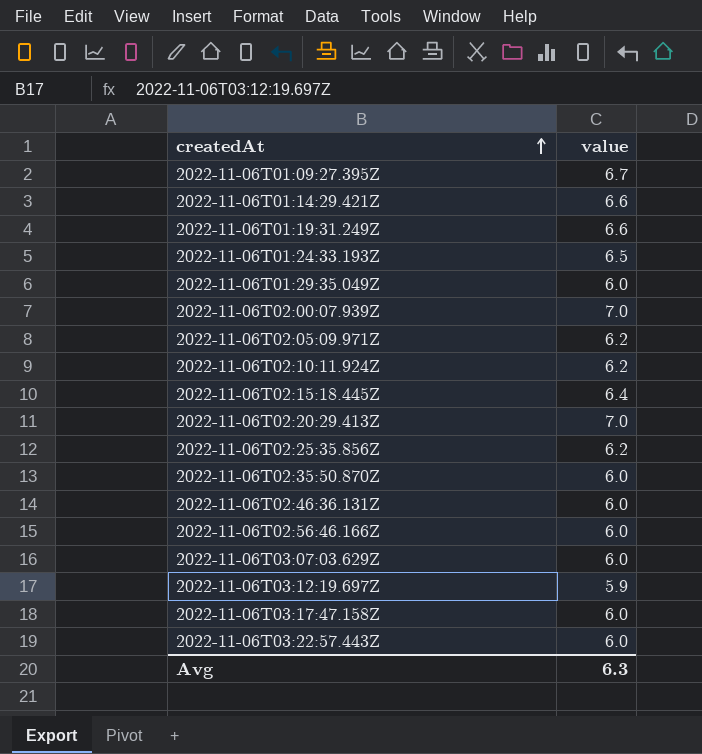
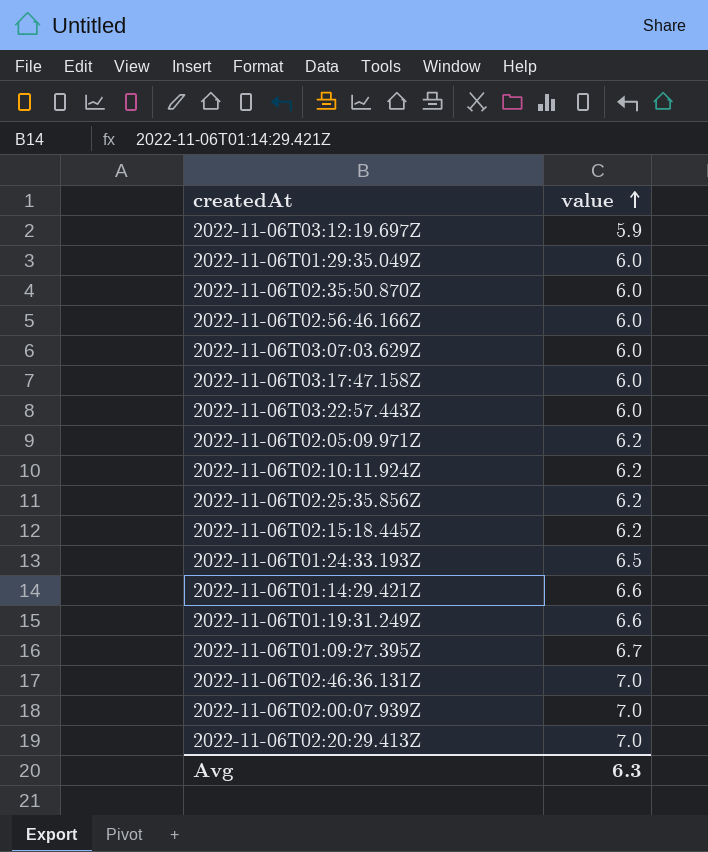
row order: createdAt ascending -> value ascending
2022-11-06T02:15:18.445Z | value: 6.4 -> 6.2
2022-11-06T02:46:36.131Z | value: 6.0 -> 7.0

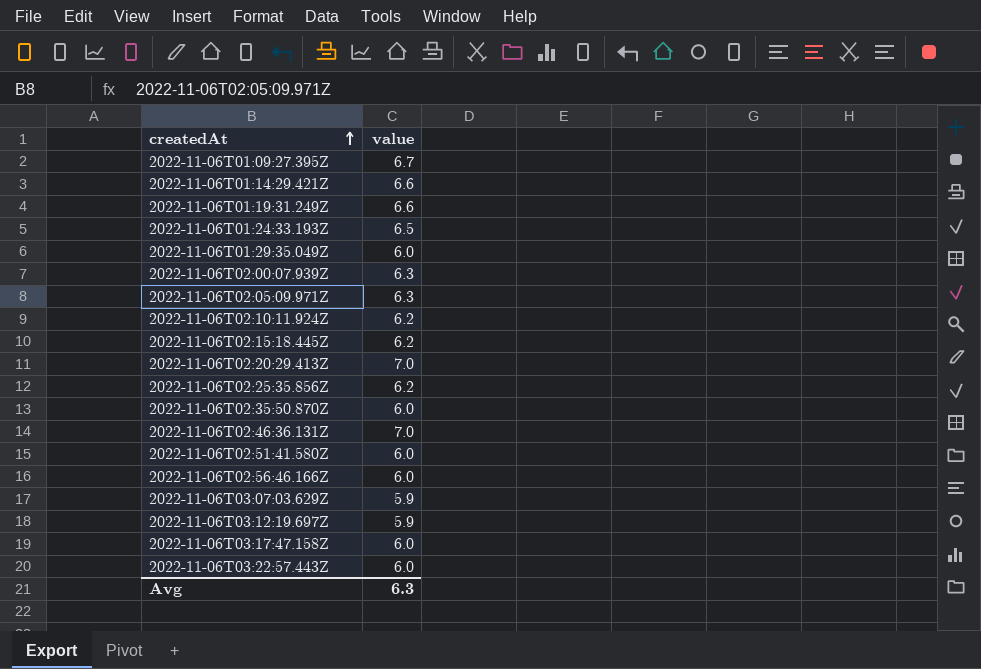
row order: value ascending -> createdAt ascending
2022-11-06T02:00:07.939Z | value: 7.0 -> 6.3
2022-11-06T02:05:09.971Z | value: 6.2 -> 6.3
row 2022-11-06T02:51:41.580Z: none -> 6.0
2022-11-06T03:07:03.629Z | value: 6.0 -> 5.9

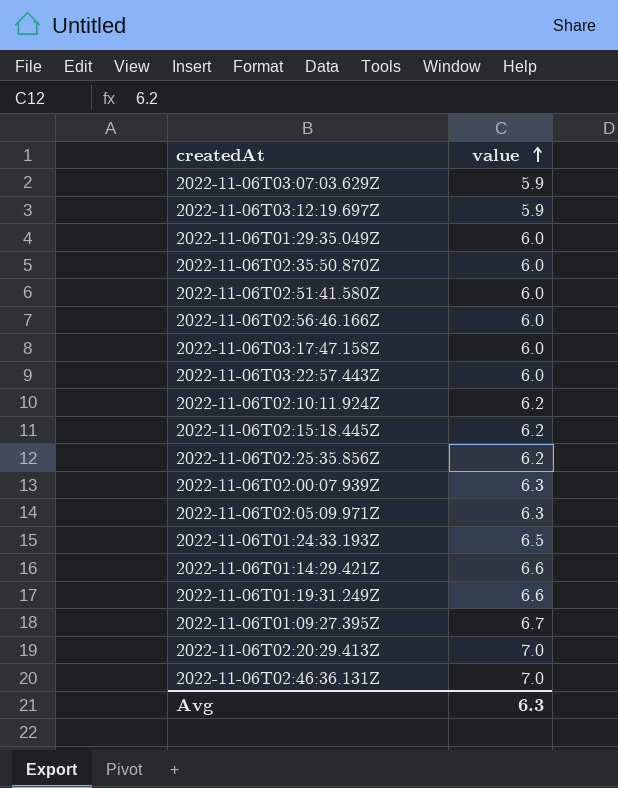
row order: createdAt ascending -> value ascending

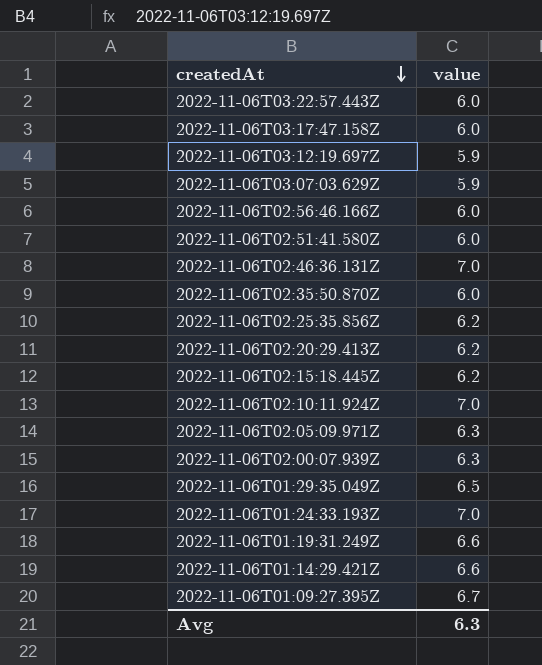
row order: value ascending -> createdAt descending
2022-11-06T02:20:29.413Z | value: 7.0 -> 6.2
2022-11-06T02:10:11.924Z | value: 6.2 -> 7.0
2022-11-06T01:29:35.049Z | value: 6.0 -> 6.5
2022-11-06T01:24:33.193Z | value: 6.5 -> 7.0

